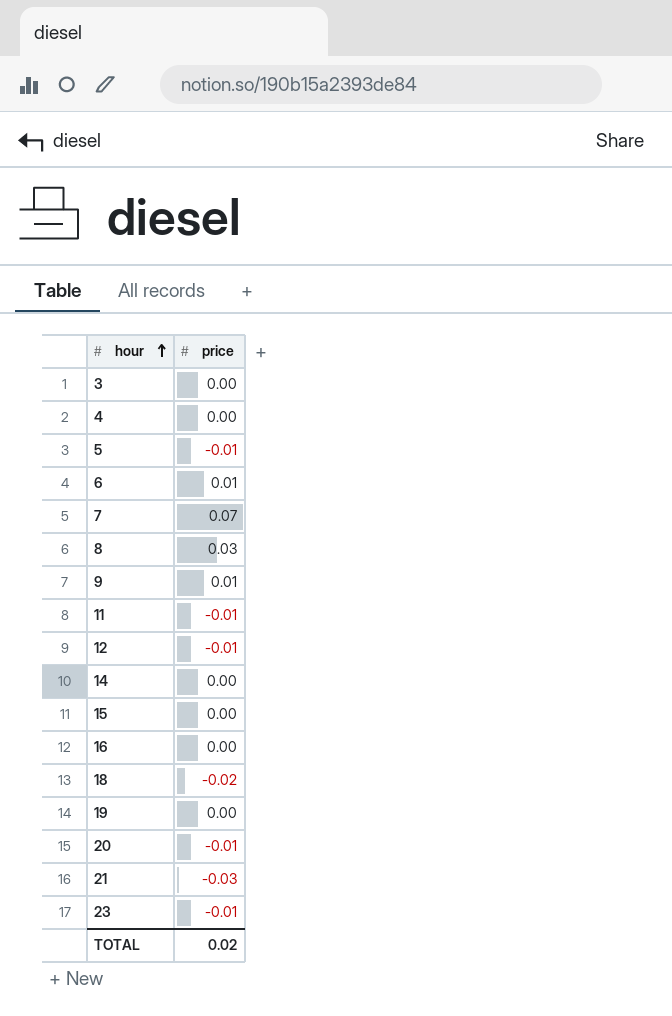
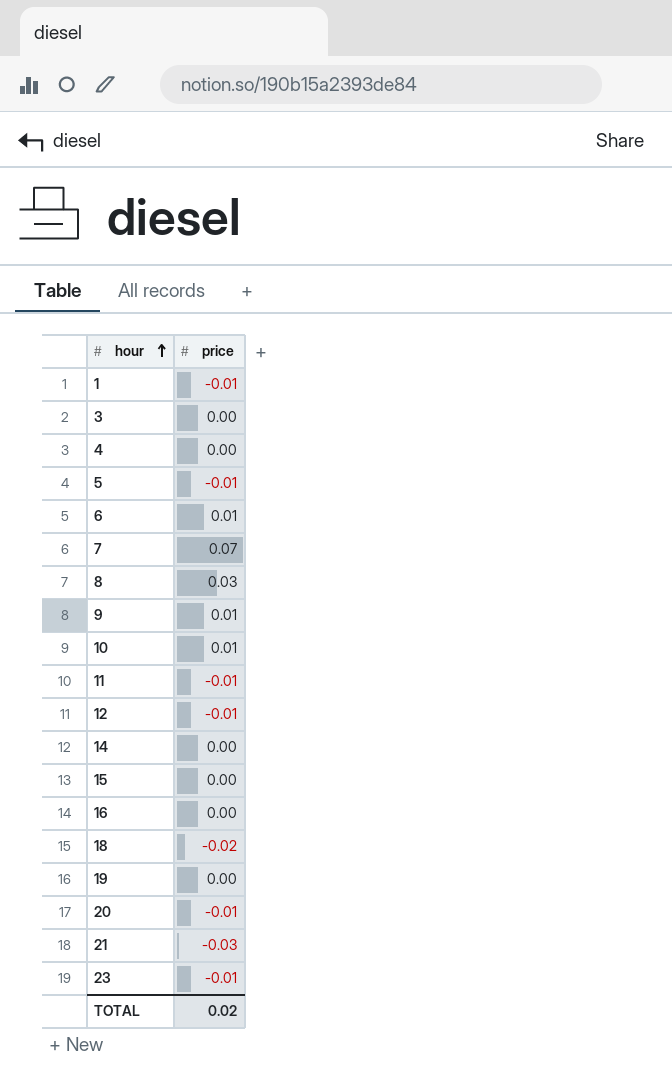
row 1: none -> -0.01
row 10: none -> 0.01

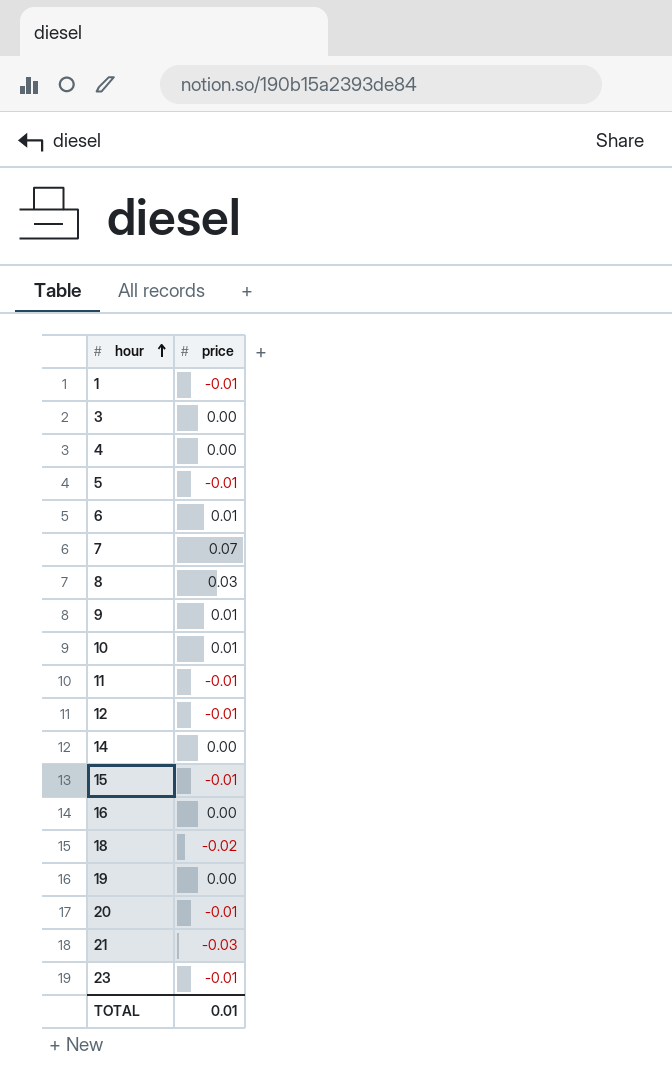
15 | price: 0.00 -> -0.01
TOTAL | price: 0.02 -> 0.01

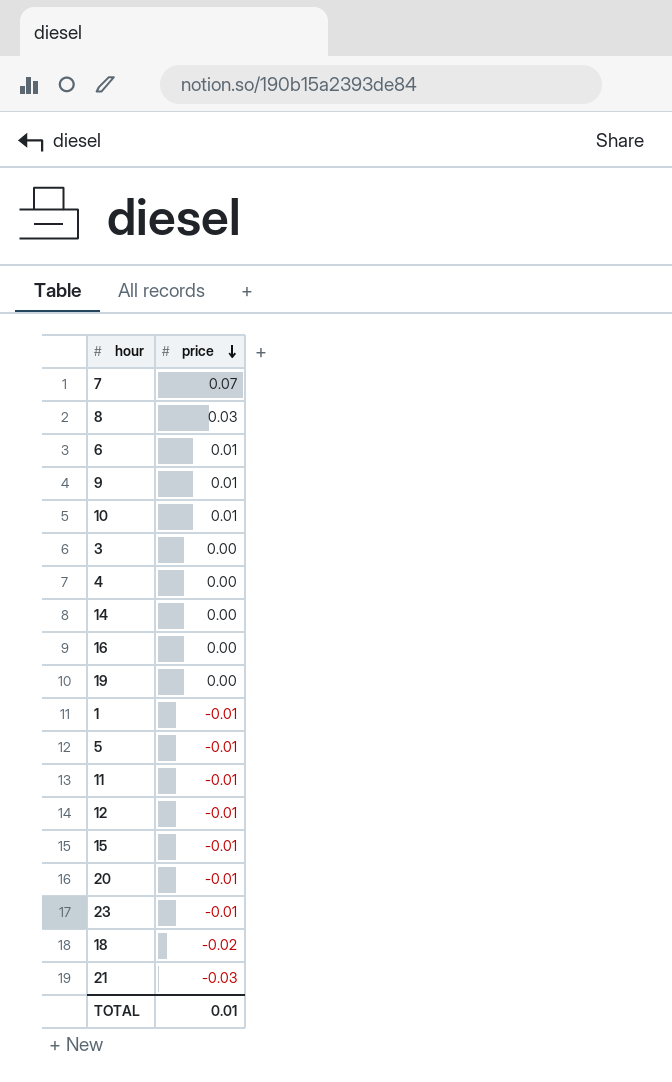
row order: hour ascending -> price descending

